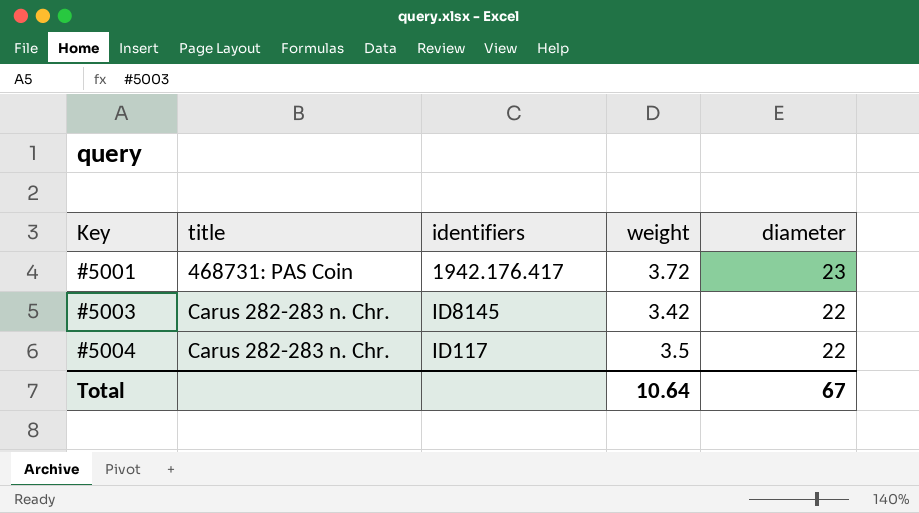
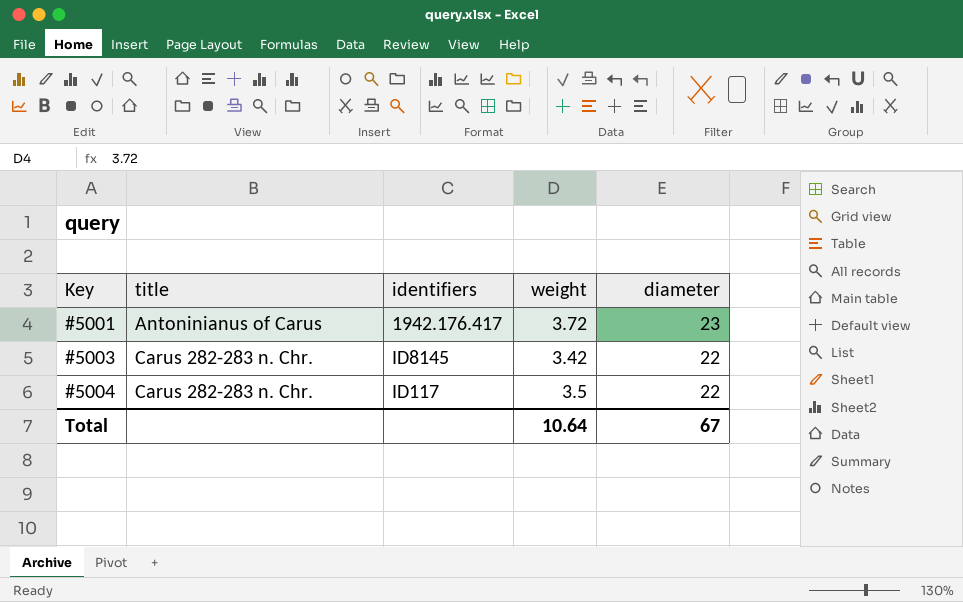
#5001 | title: 468731: PAS Coin -> Antoninianus of Carus

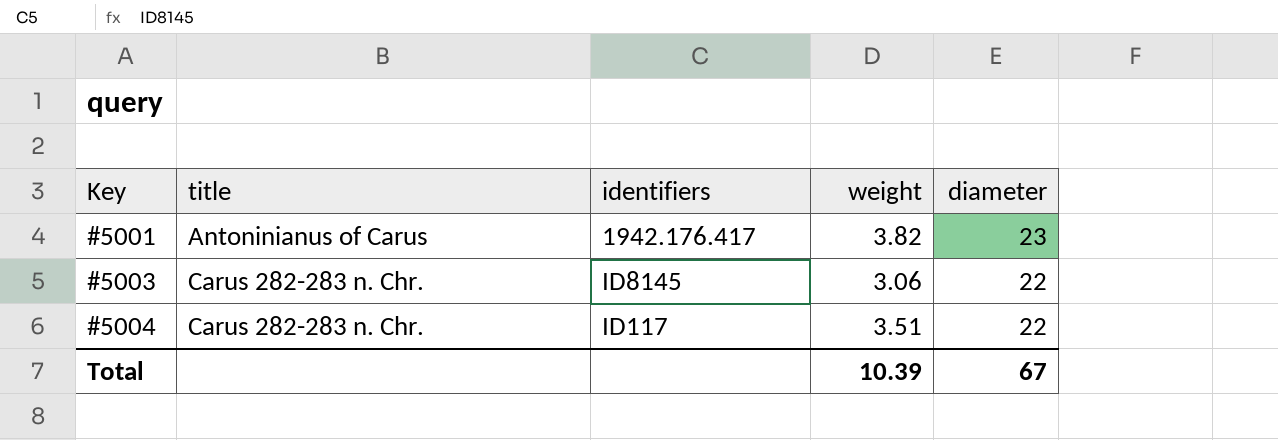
#5001 | weight: 3.72 -> 3.82
#5003 | weight: 3.42 -> 3.06
#5004 | weight: 3.5 -> 3.51
Total | weight: 10.64 -> 10.39

